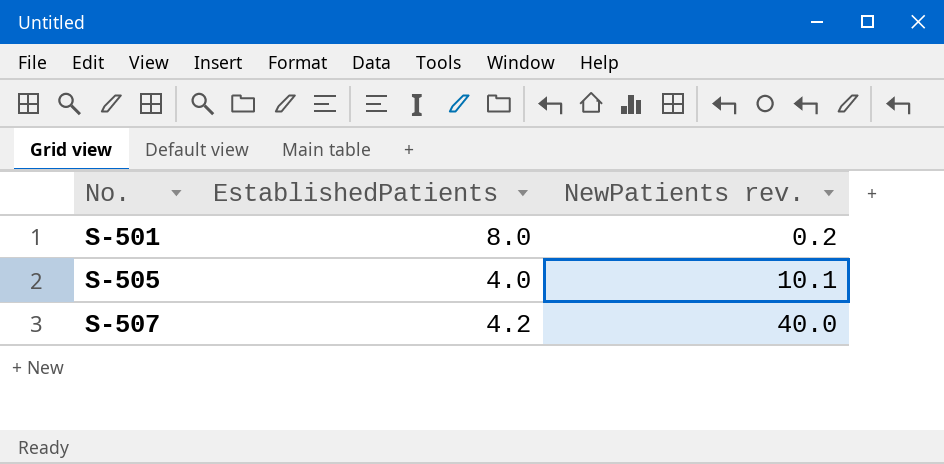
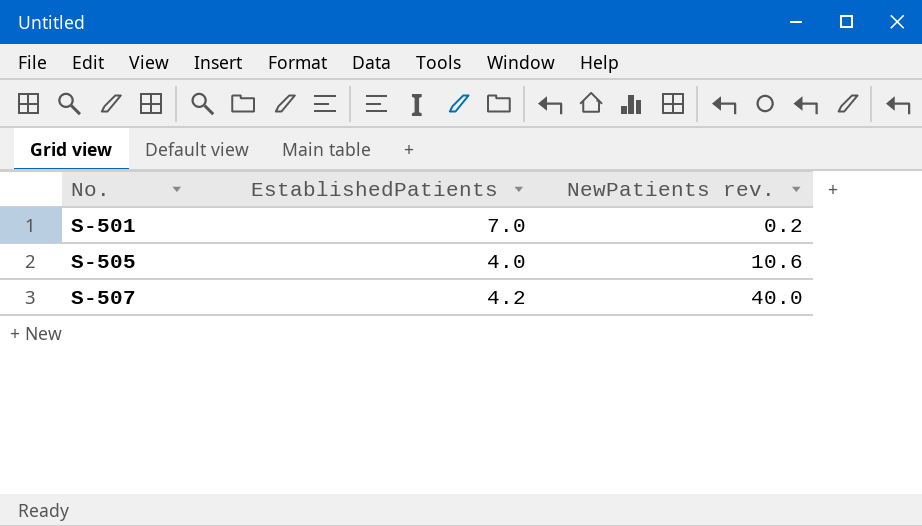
S-501 | EstablishedPatients: 8.0 -> 7.0
S-505 | NewPatients rev.: 10.1 -> 10.6

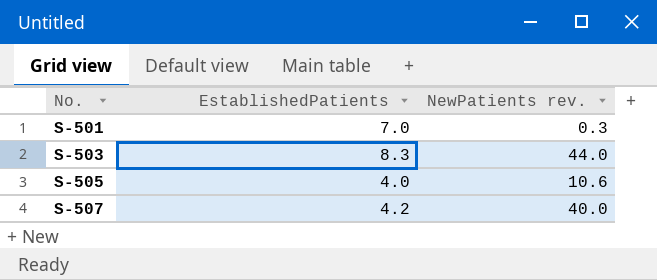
S-501 | NewPatients rev.: 0.2 -> 0.3
row S-503: none -> 8.3 | 44.0

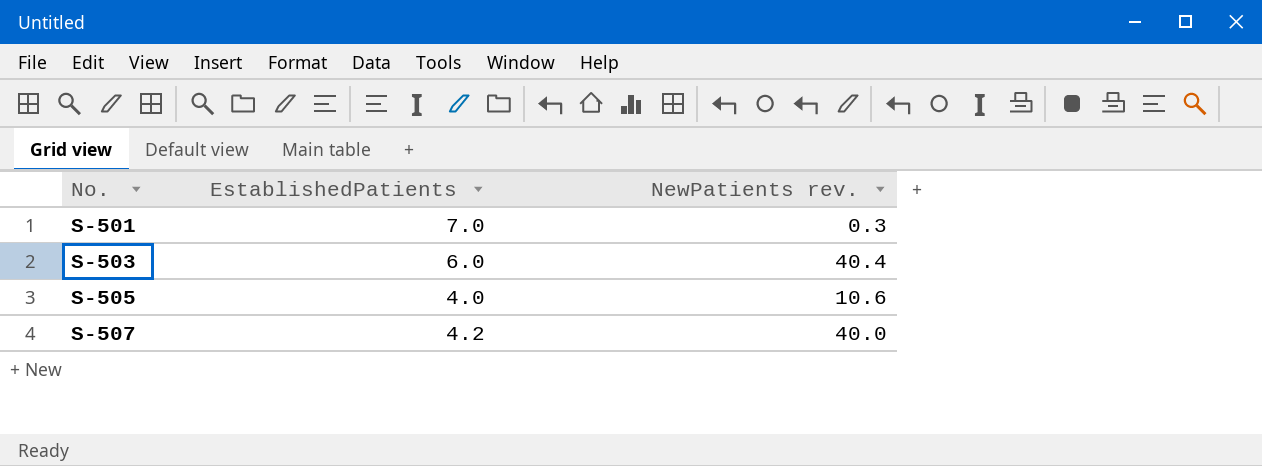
S-503 | EstablishedPatients: 8.3 -> 6.0
S-503 | NewPatients rev.: 44.0 -> 40.4

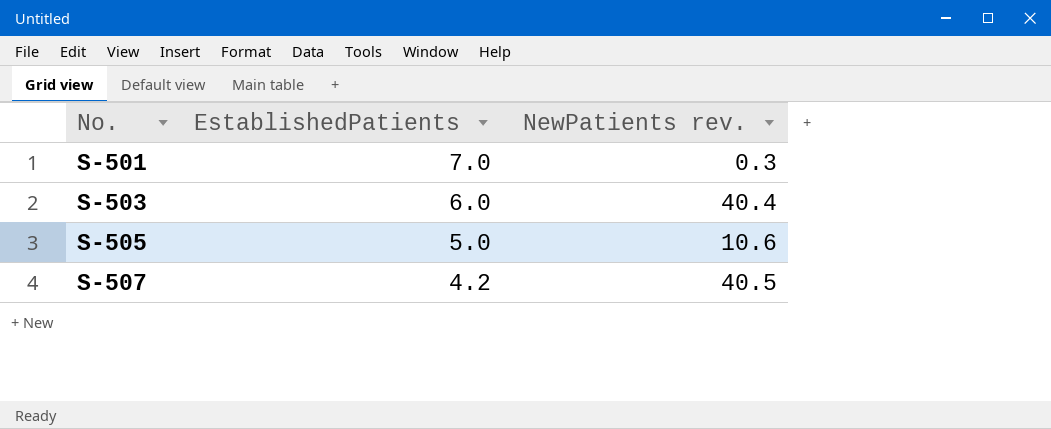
S-505 | EstablishedPatients: 4.0 -> 5.0
S-507 | NewPatients rev.: 40.0 -> 40.5

